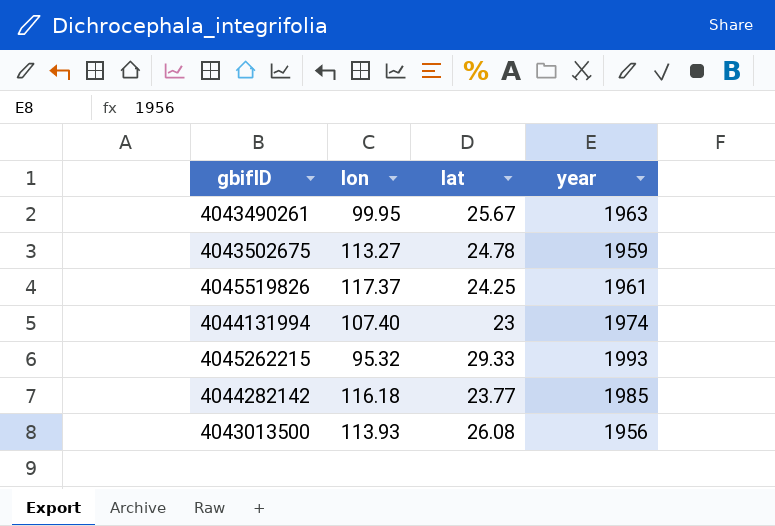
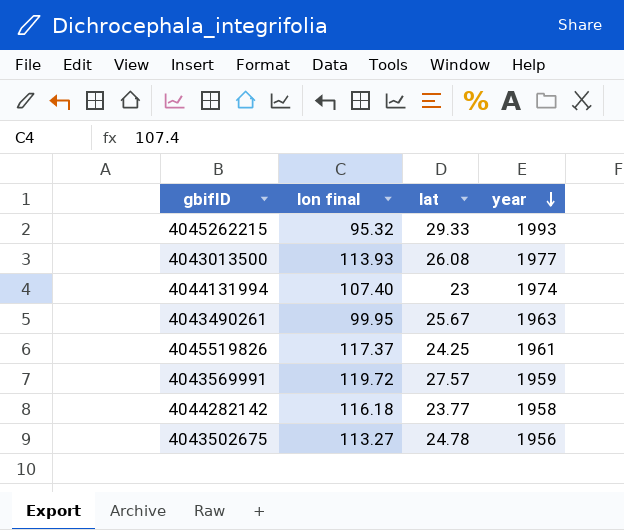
row order: none -> year descending
column name: lon -> lon final
4043013500 | year: 1956 -> 1977
row 4043569991: none -> 119.72 | 27.57 | 1959
4044282142 | year: 1985 -> 1958
4043502675 | year: 1959 -> 1956

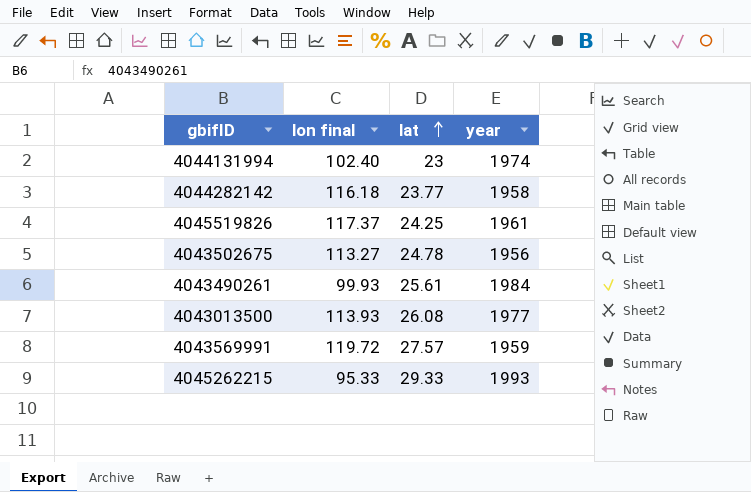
row order: year descending -> lat ascending
4044131994 | lon final: 107.40 -> 102.40
4043490261 | lon final: 99.95 -> 99.93
4043490261 | lat: 25.67 -> 25.61
4043490261 | year: 1963 -> 1984
4045262215 | lon final: 95.32 -> 95.33

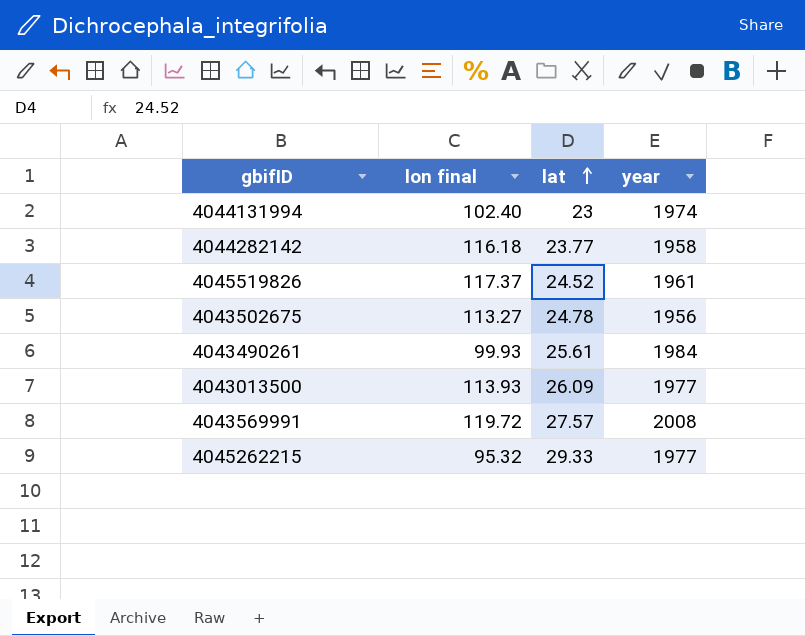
4045519826 | lat: 24.25 -> 24.52
4043013500 | lat: 26.08 -> 26.09
4043569991 | year: 1959 -> 2008
4045262215 | lon final: 95.33 -> 95.32
4045262215 | year: 1993 -> 1977

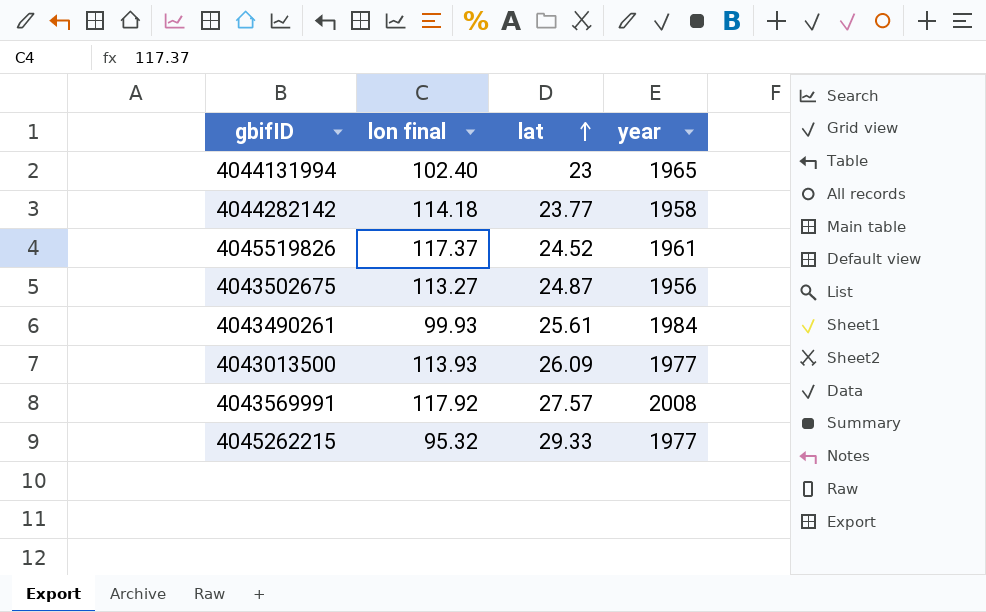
4044131994 | year: 1974 -> 1965
4044282142 | lon final: 116.18 -> 114.18
4043502675 | lat: 24.78 -> 24.87
4043569991 | lon final: 119.72 -> 117.92

